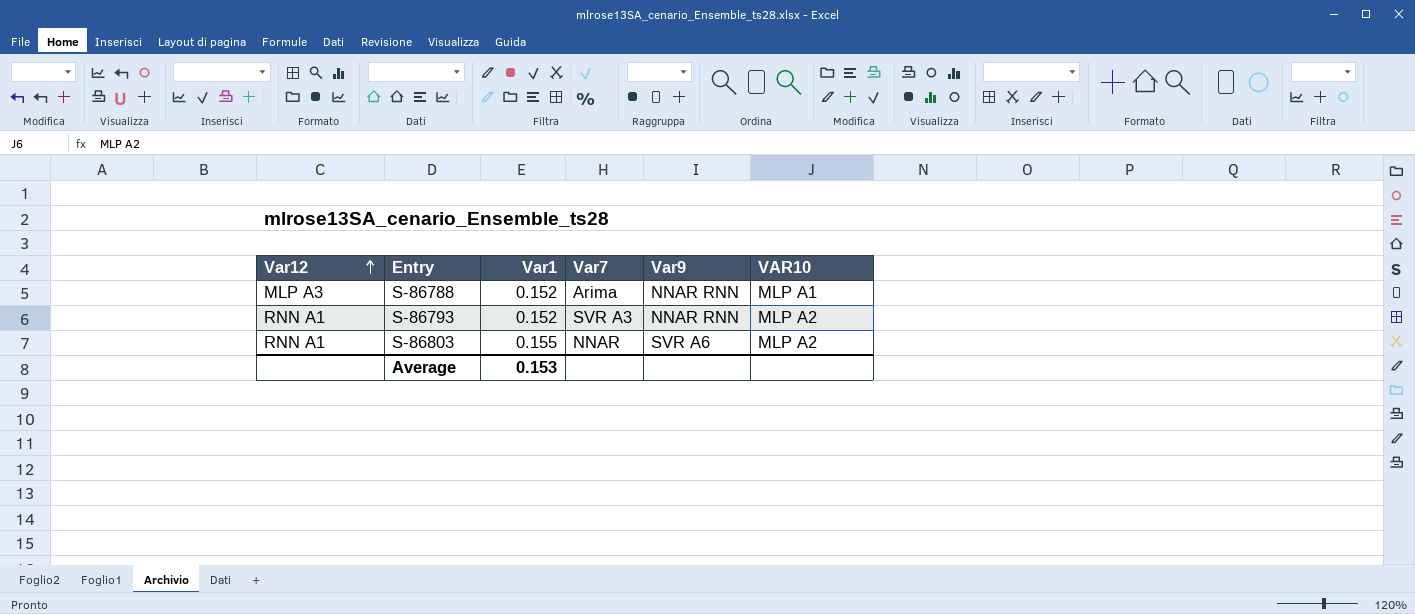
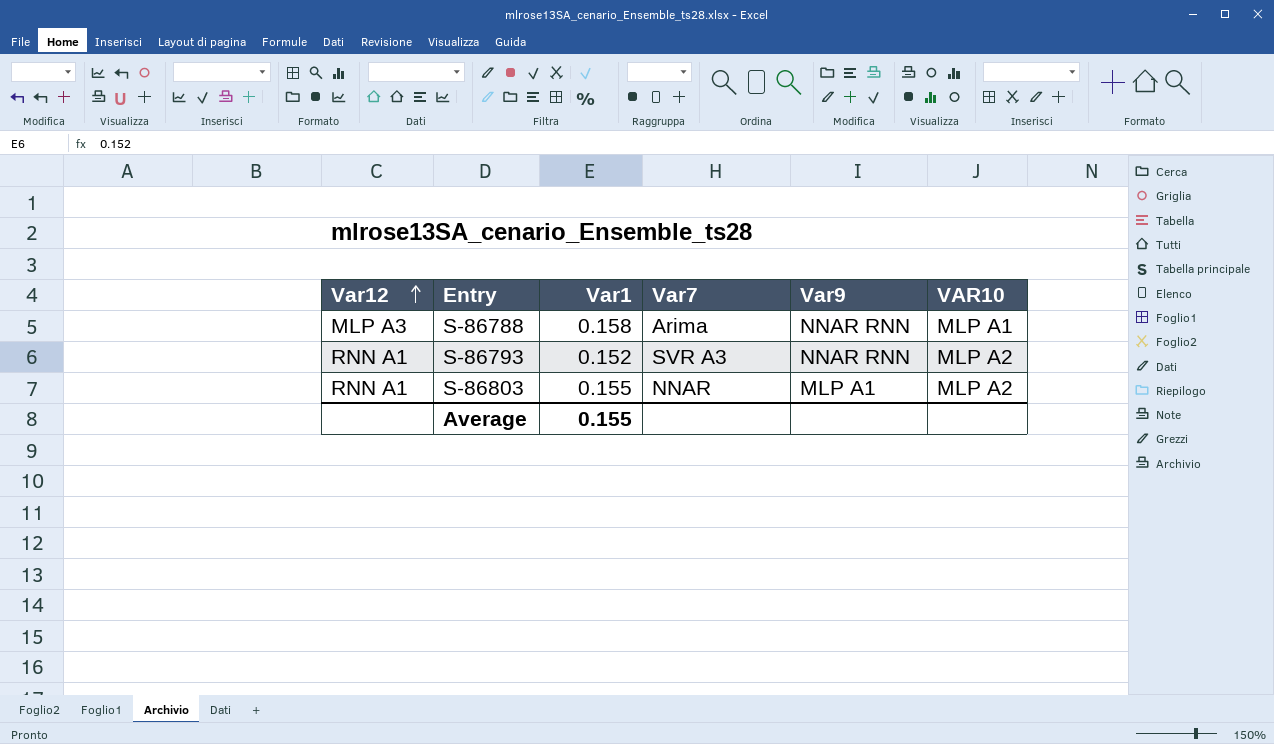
S-86788 | Var1: 0.152 -> 0.158
S-86803 | Var9: SVR A6 -> MLP A1
Average | Var1: 0.153 -> 0.155

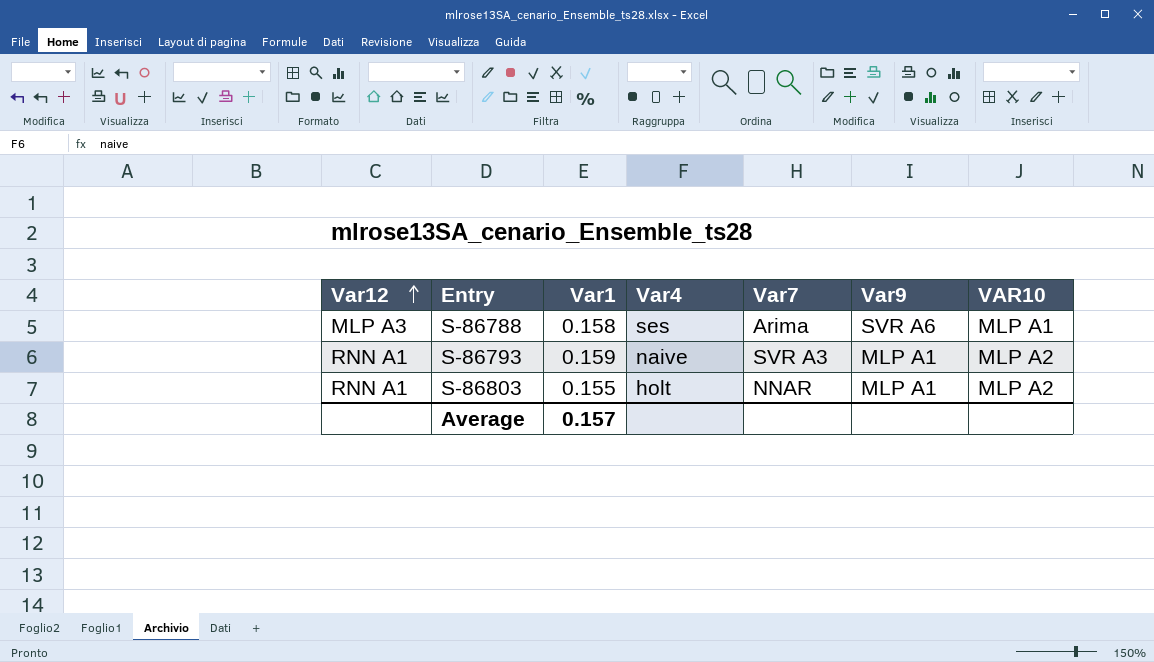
column Var4 | position: none -> 4
S-86788 | Var9: NNAR RNN -> SVR A6
S-86793 | Var1: 0.152 -> 0.159
S-86793 | Var9: NNAR RNN -> MLP A1
Average | Var1: 0.155 -> 0.157

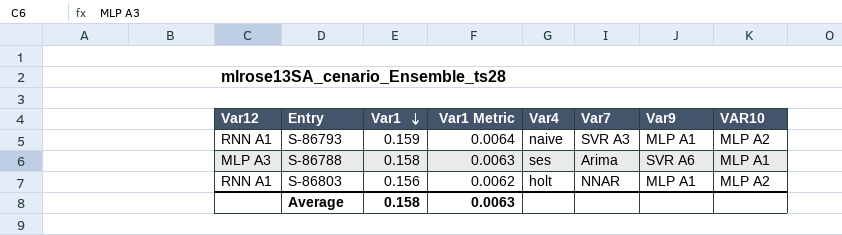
row order: Var12 ascending -> Var1 descending
column Var1 Metric | formula: none -> [Var1] * 0.04
S-86803 | Var1: 0.155 -> 0.156
Average | Var1: 0.157 -> 0.158

